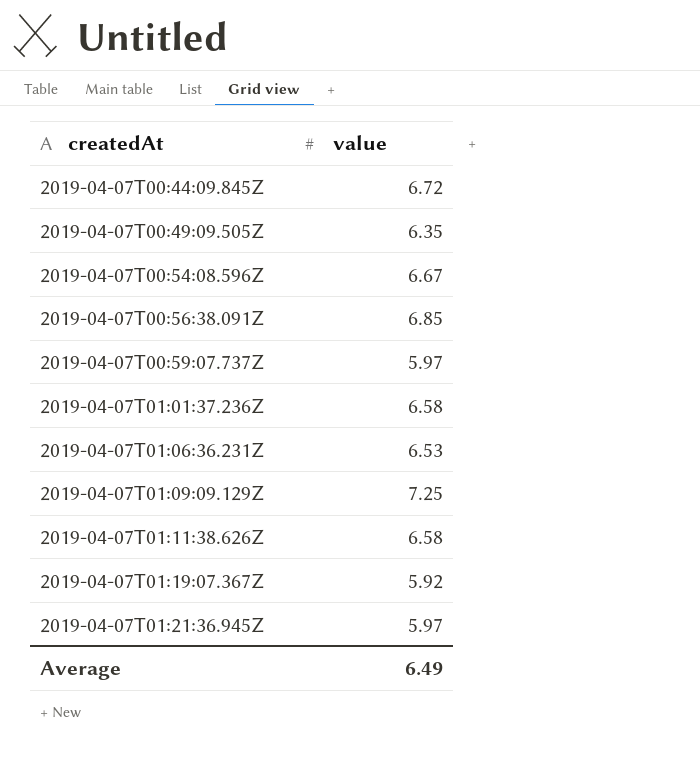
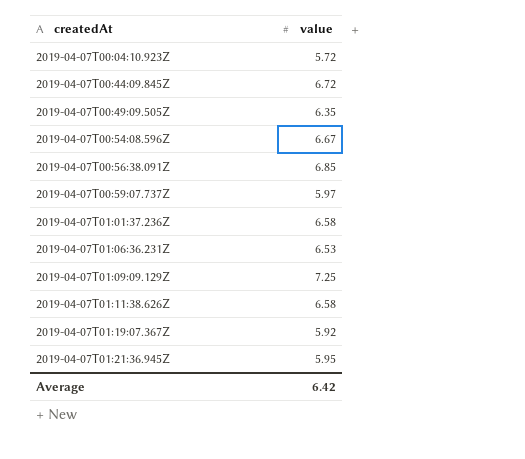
row 2019-04-07T00:04:10.923Z: none -> 5.72
2019-04-07T01:21:36.945Z | value: 5.97 -> 5.95
Average | value: 6.49 -> 6.42

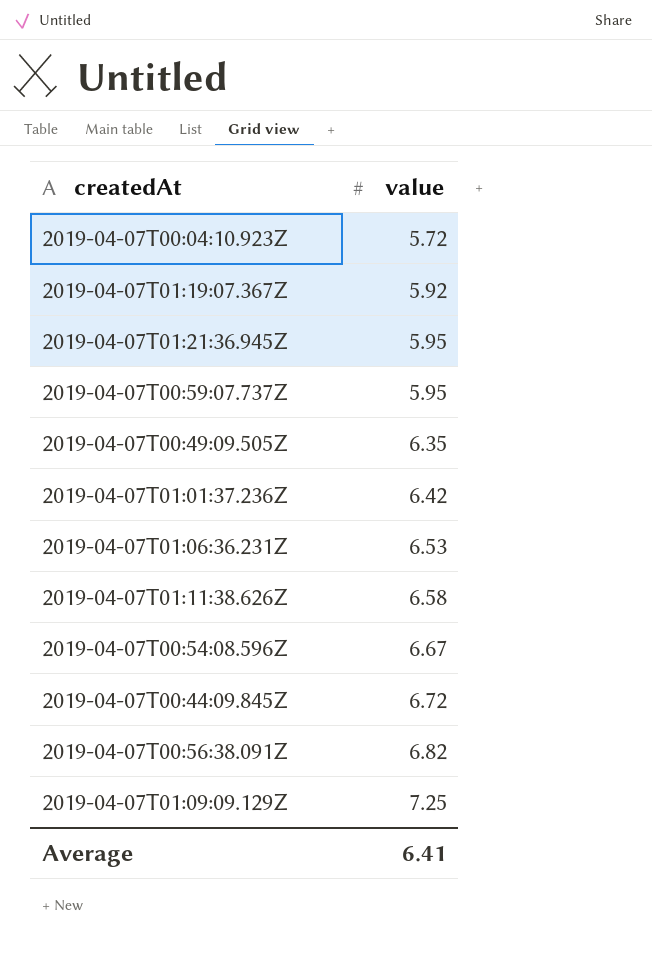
row order: createdAt ascending -> value ascending
2019-04-07T00:59:07.737Z | value: 5.97 -> 5.95
2019-04-07T01:01:37.236Z | value: 6.58 -> 6.42
2019-04-07T00:56:38.091Z | value: 6.85 -> 6.82
Average | value: 6.42 -> 6.41

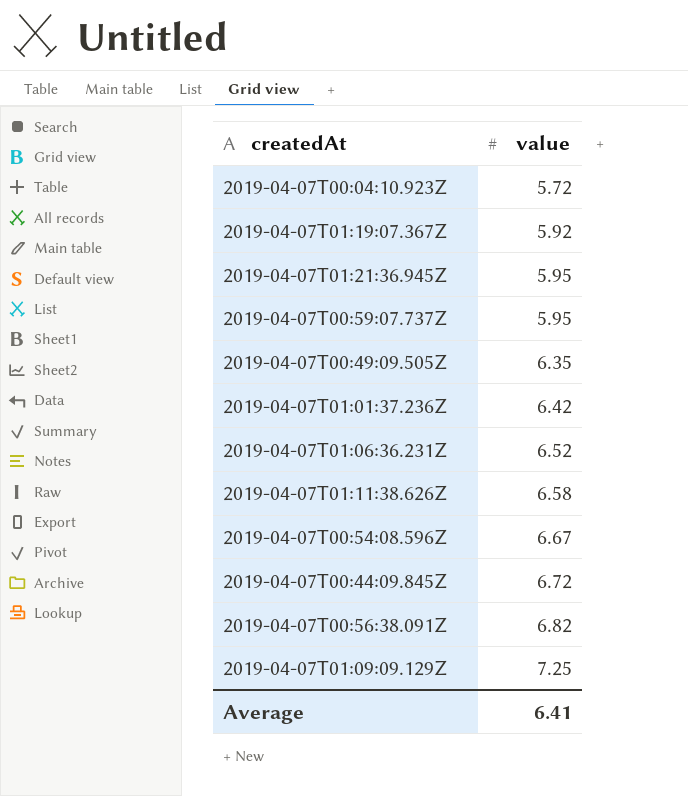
2019-04-07T01:06:36.231Z | value: 6.53 -> 6.52

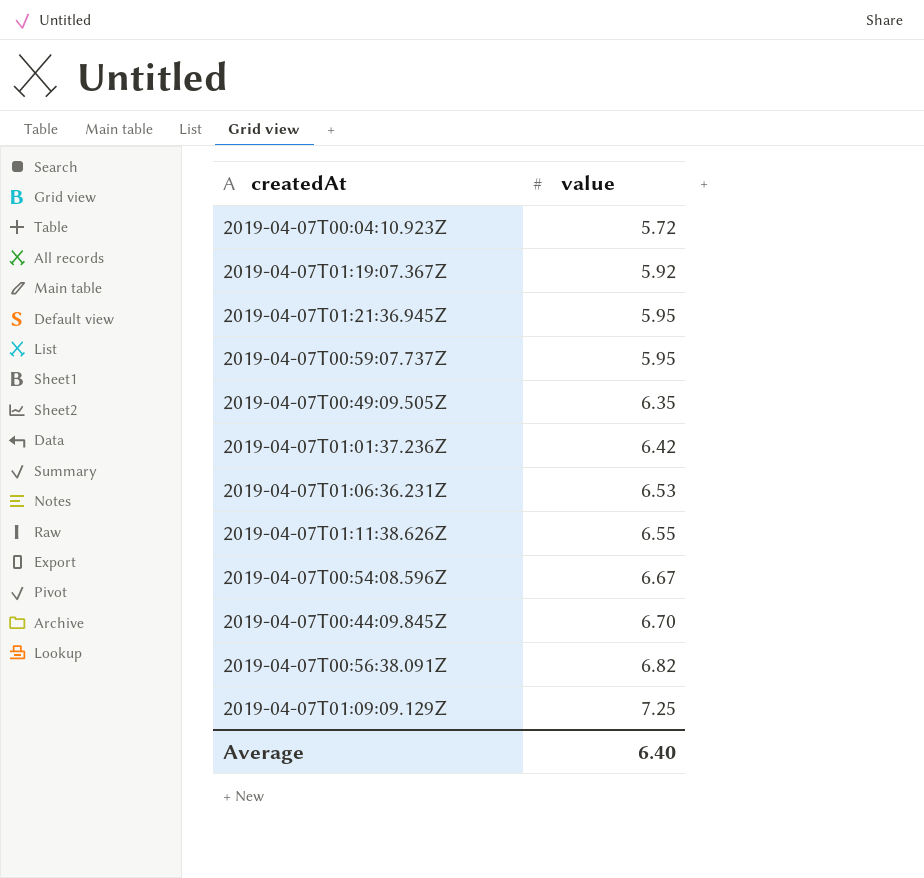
2019-04-07T01:06:36.231Z | value: 6.52 -> 6.53
2019-04-07T01:11:38.626Z | value: 6.58 -> 6.55
2019-04-07T00:44:09.845Z | value: 6.72 -> 6.70
Average | value: 6.41 -> 6.40

